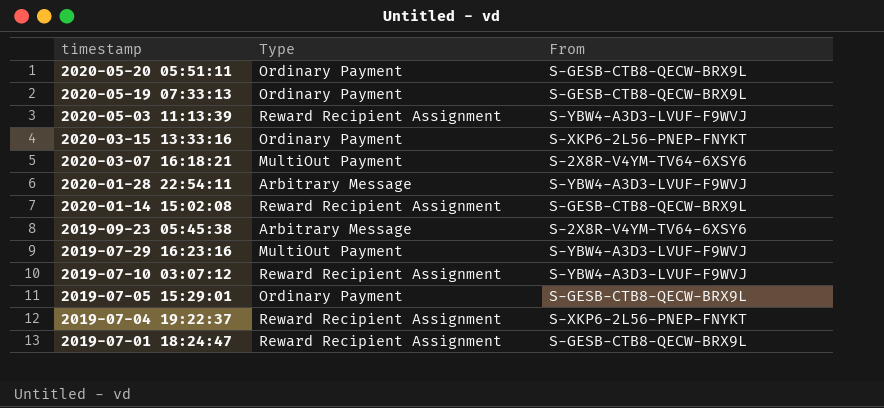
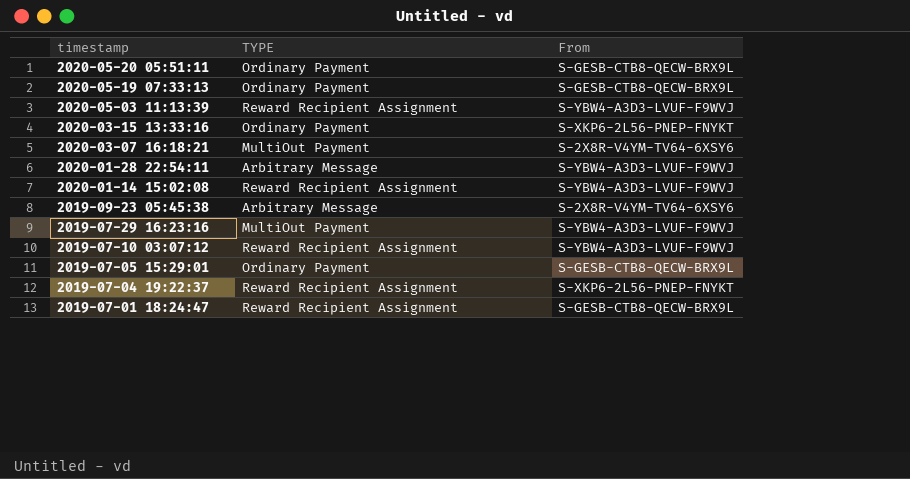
column name: Type -> TYPE
2020-01-14 15:02:08 | From: S-GESB-CTB8-QECW-BRX9L -> S-YBW4-A3D3-LVUF-F9WVJ

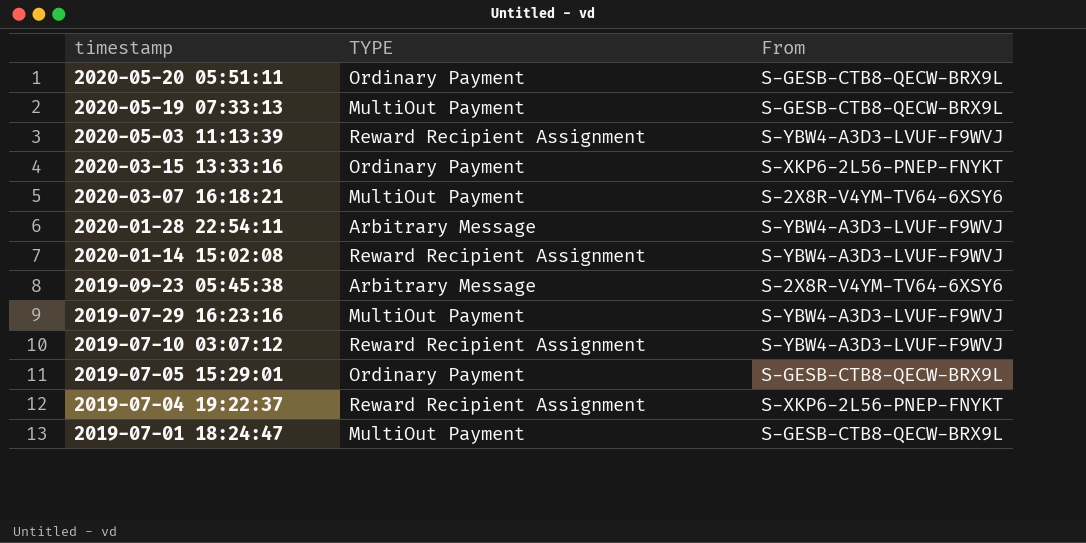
2020-05-19 07:33:13 | TYPE: Ordinary Payment -> MultiOut Payment
2019-07-01 18:24:47 | TYPE: Reward Recipient Assignment -> MultiOut Payment

